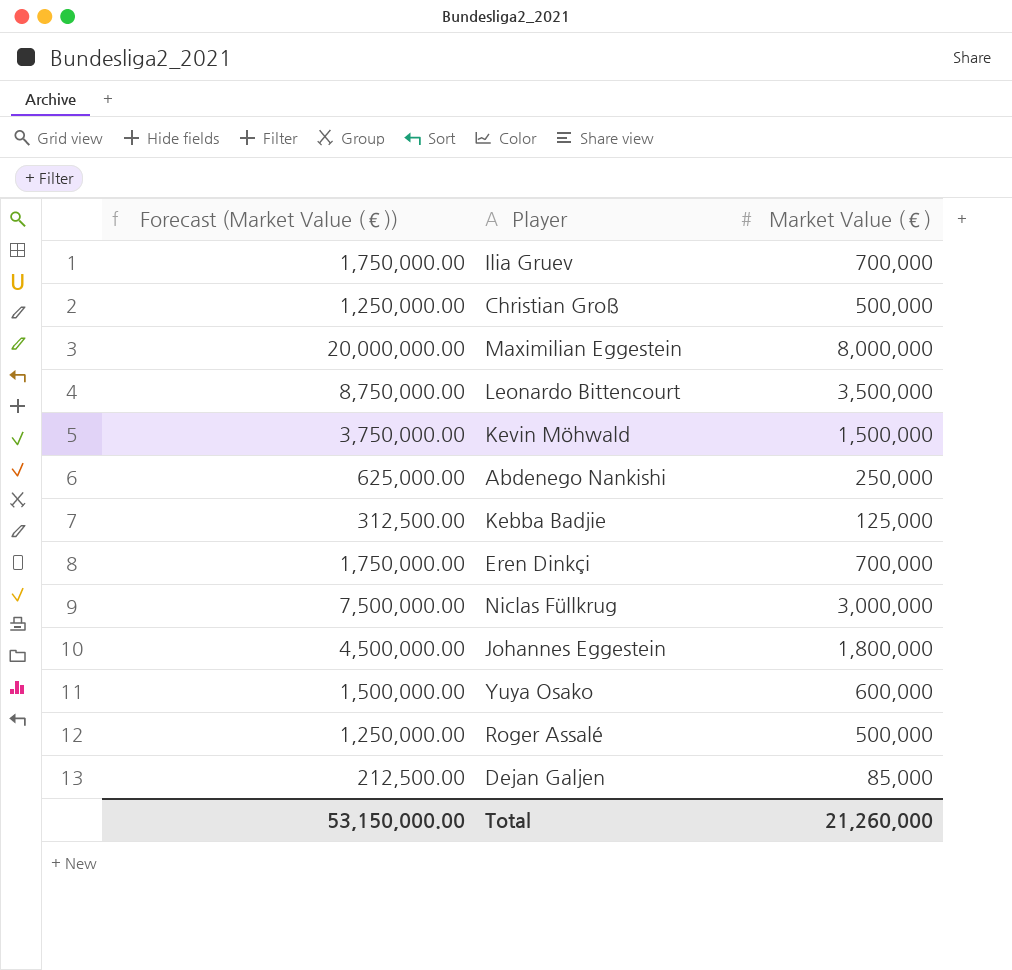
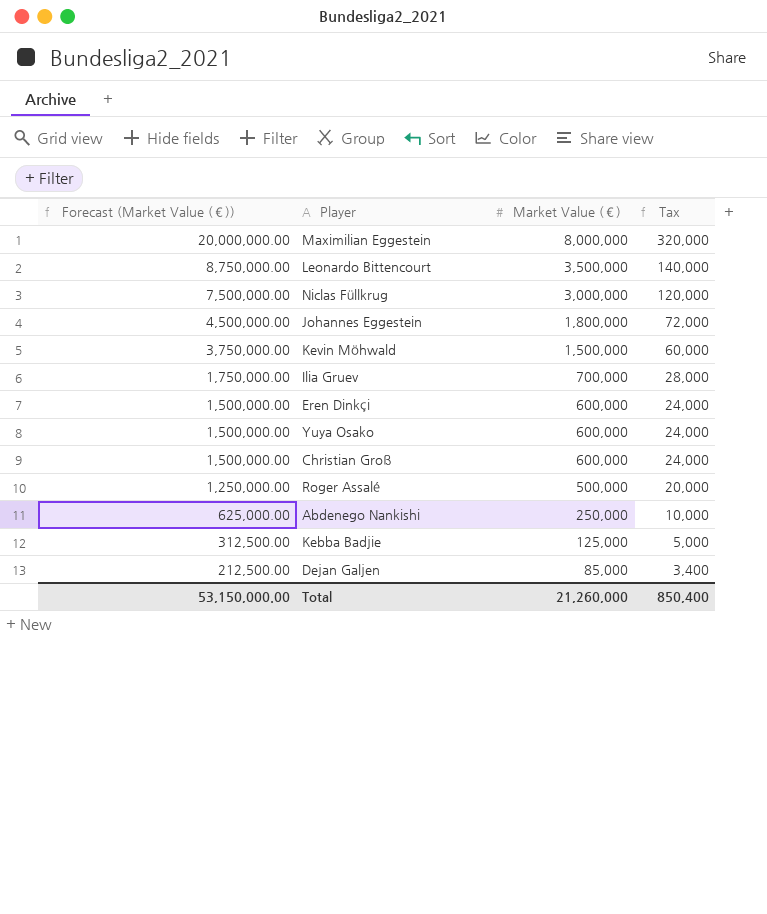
row order: none -> Forecast (Market Value (€)) descending
column Tax | formula: none -> [Market Value (€)] * 0.04
Eren Dinkçi | Forecast (Market Value (€)): 1,750,000.00 -> 1,500,000.00
Eren Dinkçi | Market Value (€): 700,000 -> 600,000
Christian Groß | Forecast (Market Value (€)): 1,250,000.00 -> 1,500,000.00
Christian Groß | Market Value (€): 500,000 -> 600,000

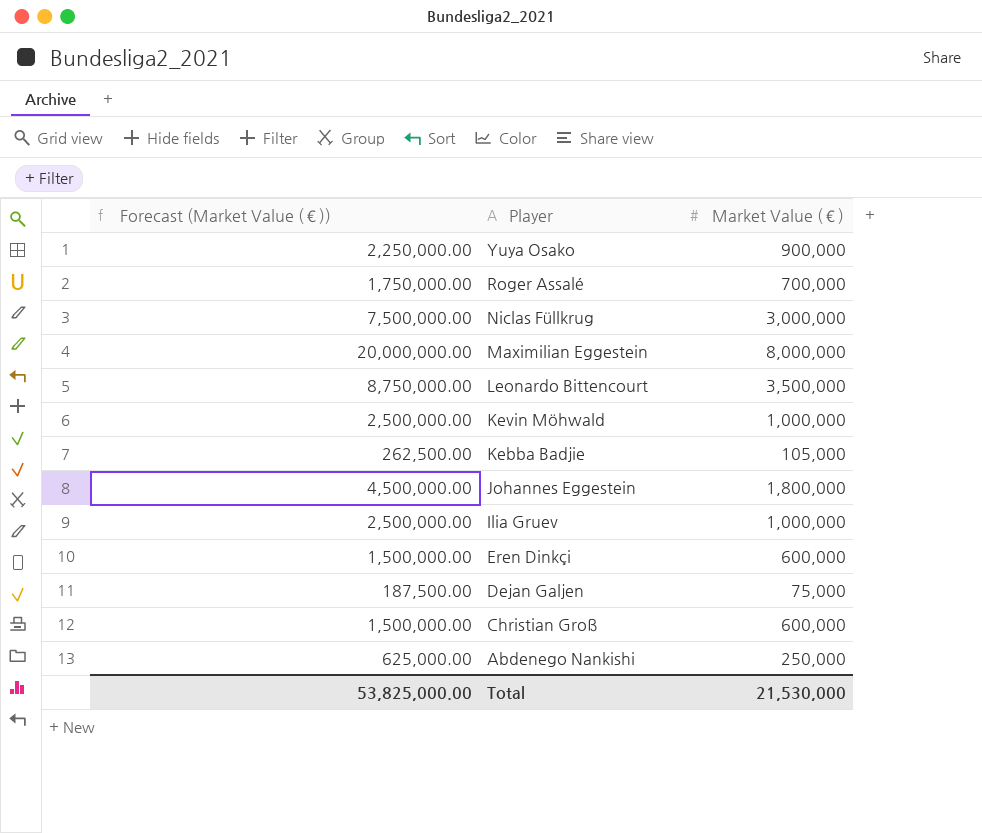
row order: Forecast (Market Value (€)) descending -> Player descending
column Tax | formula: [Market Value (€)] * 0.04 -> none
Yuya Osako | Forecast (Market Value (€)): 1,500,000.00 -> 2,250,000.00
Yuya Osako | Market Value (€): 600,000 -> 900,000
Roger Assalé | Forecast (Market Value (€)): 1,250,000.00 -> 1,750,000.00
Roger Assalé | Market Value (€): 500,000 -> 700,000
Kevin Möhwald | Forecast (Market Value (€)): 3,750,000.00 -> 2,500,000.00
Kevin Möhwald | Market Value (€): 1,500,000 -> 1,000,000
Kebba Badjie | Forecast (Market Value (€)): 312,500.00 -> 262,500.00
Kebba Badjie | Market Value (€): 125,000 -> 105,000
Ilia Gruev | Forecast (Market Value (€)): 1,750,000.00 -> 2,500,000.00
Ilia Gruev | Market Value (€): 700,000 -> 1,000,000
Dejan Galjen | Forecast (Market Value (€)): 212,500.00 -> 187,500.00
Dejan Galjen | Market Value (€): 85,000 -> 75,000
Total | Forecast (Market Value (€)): 53,150,000.00 -> 53,825,000.00
Total | Market Value (€): 21,260,000 -> 21,530,000

